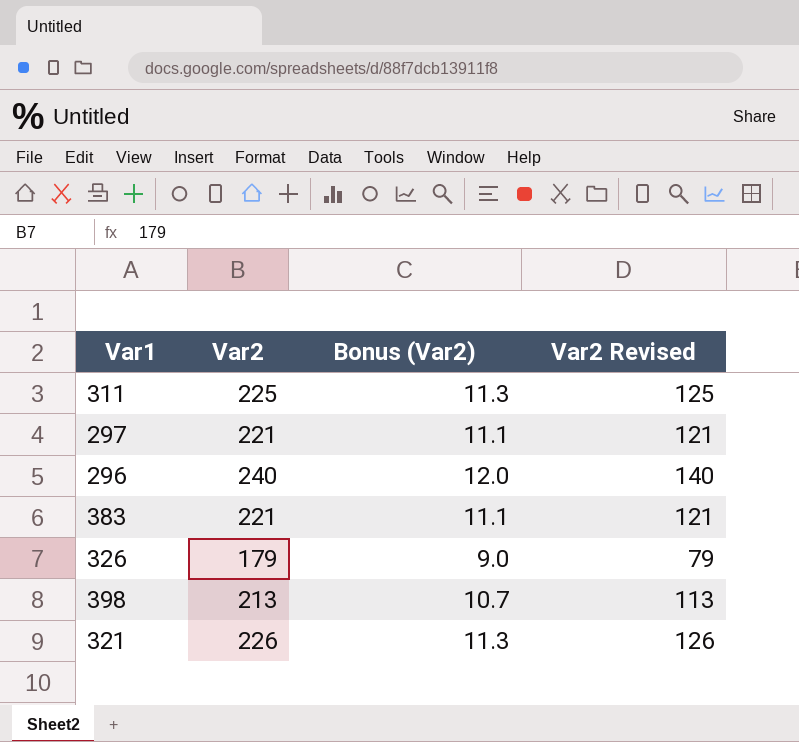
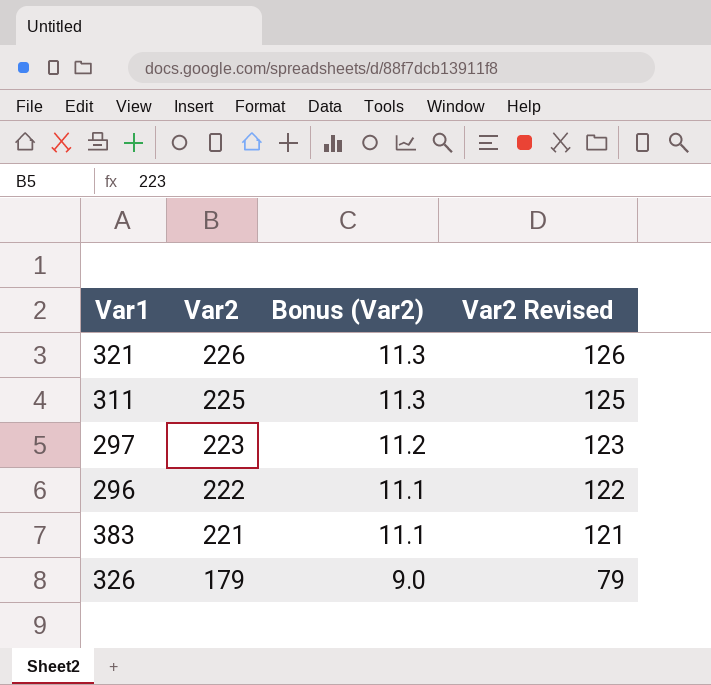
row order: none -> Var2 descending
row 398: 213 | 10.7 | 113 -> none
297 | Var2: 221 -> 223
297 | Bonus (Var2): 11.1 -> 11.2
297 | Var2 Revised: 121 -> 123
296 | Var2: 240 -> 222
296 | Bonus (Var2): 12.0 -> 11.1
296 | Var2 Revised: 140 -> 122

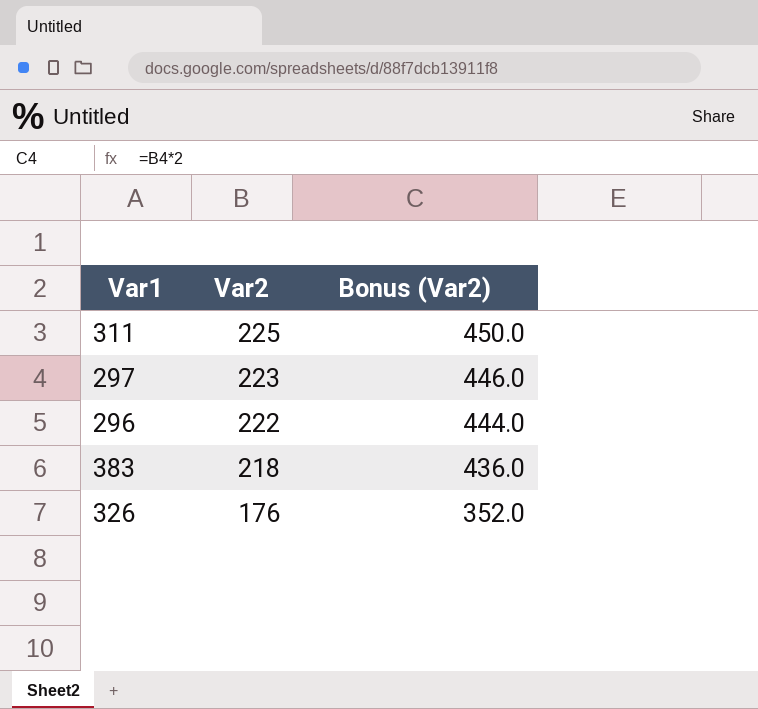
column Var2 Revised | formula: [Var2] - 100 -> none
column Bonus (Var2) | formula: [Var2] * 0.05 -> [Var2] * 2
row 321: 226 | 11.3 | 126 -> none
383 | Var2: 221 -> 218
326 | Var2: 179 -> 176

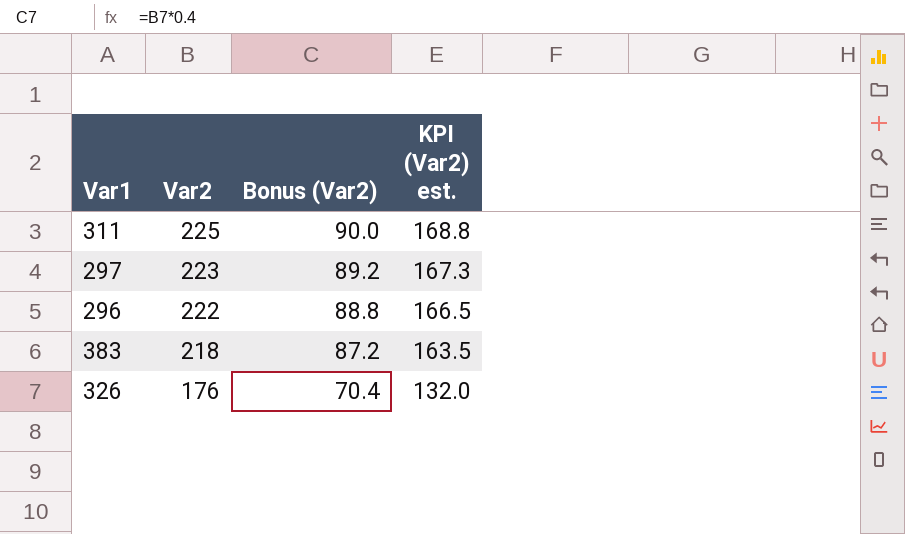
column Bonus (Var2) | formula: [Var2] * 2 -> [Var2] * 0.4
column KPI (Var2) est. | formula: none -> [Var2] * 0.75

